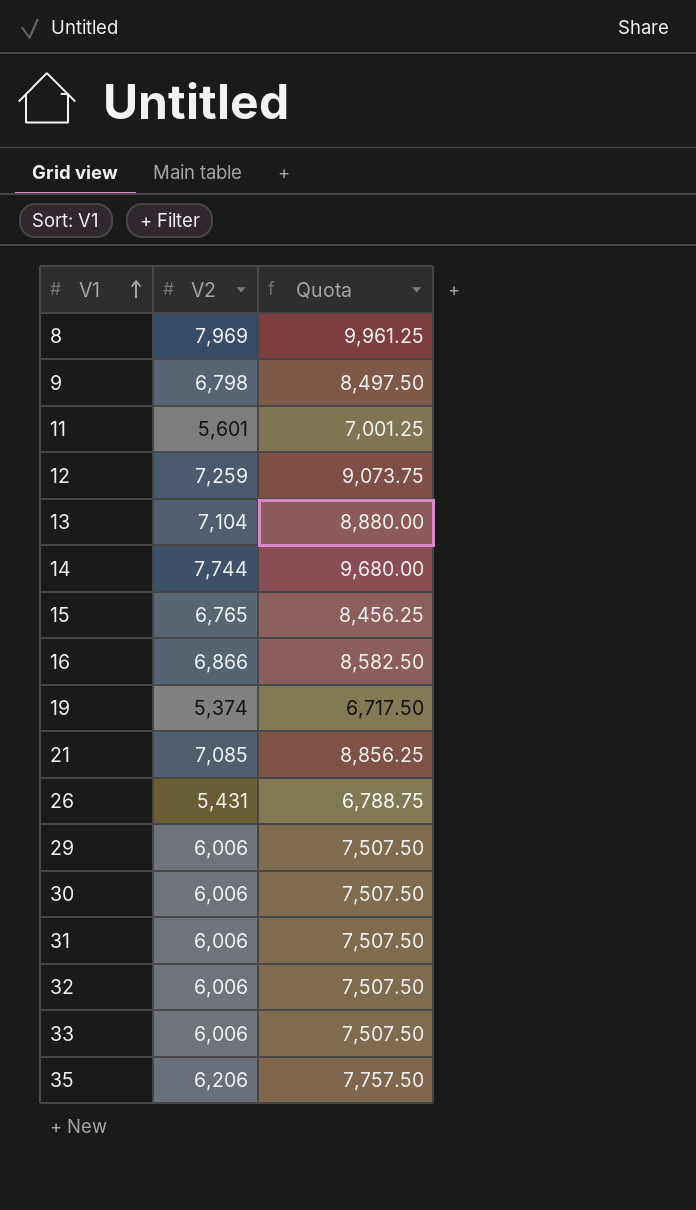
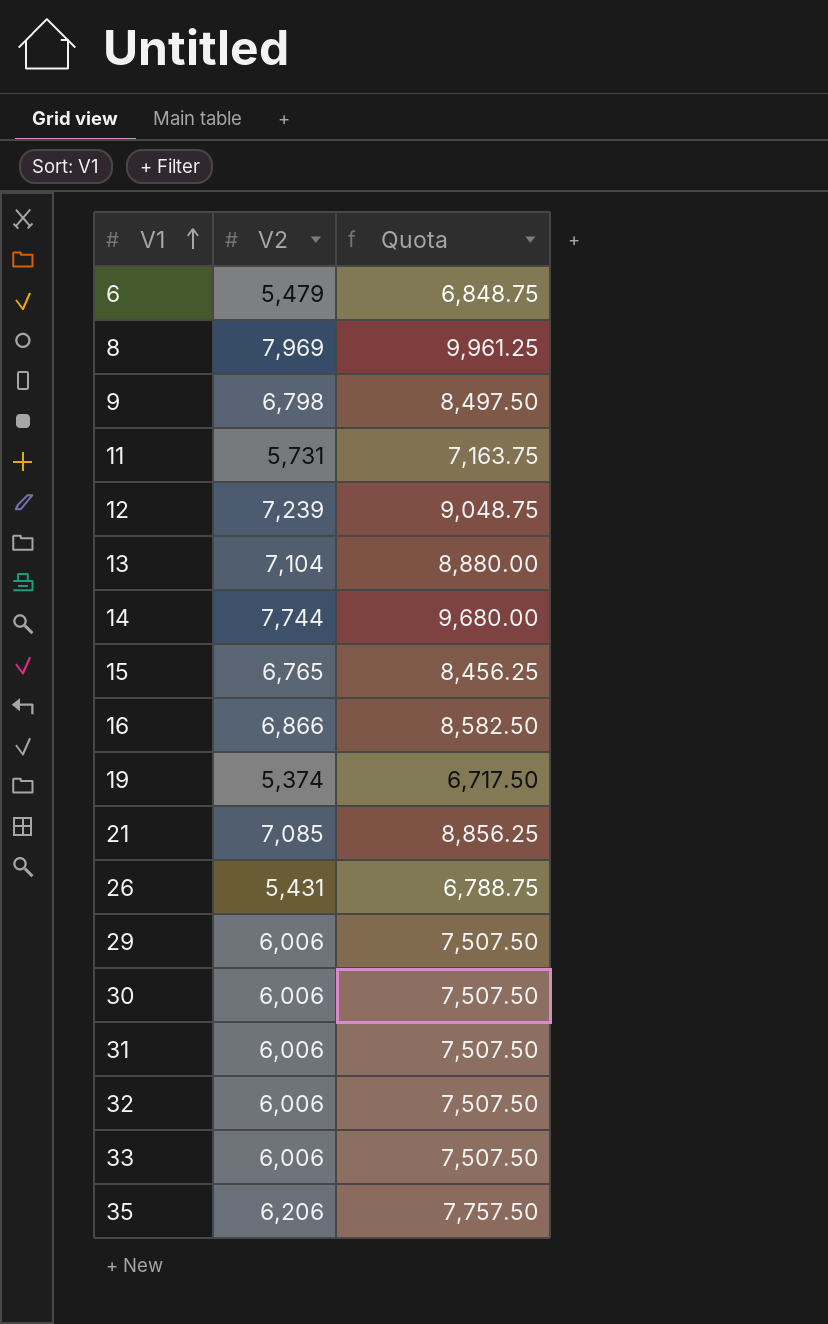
row 6: none -> 5,479 | 6,848.75
11 | V2: 5,601 -> 5,731
11 | Quota: 7,001.25 -> 7,163.75
12 | V2: 7,259 -> 7,239
12 | Quota: 9,073.75 -> 9,048.75

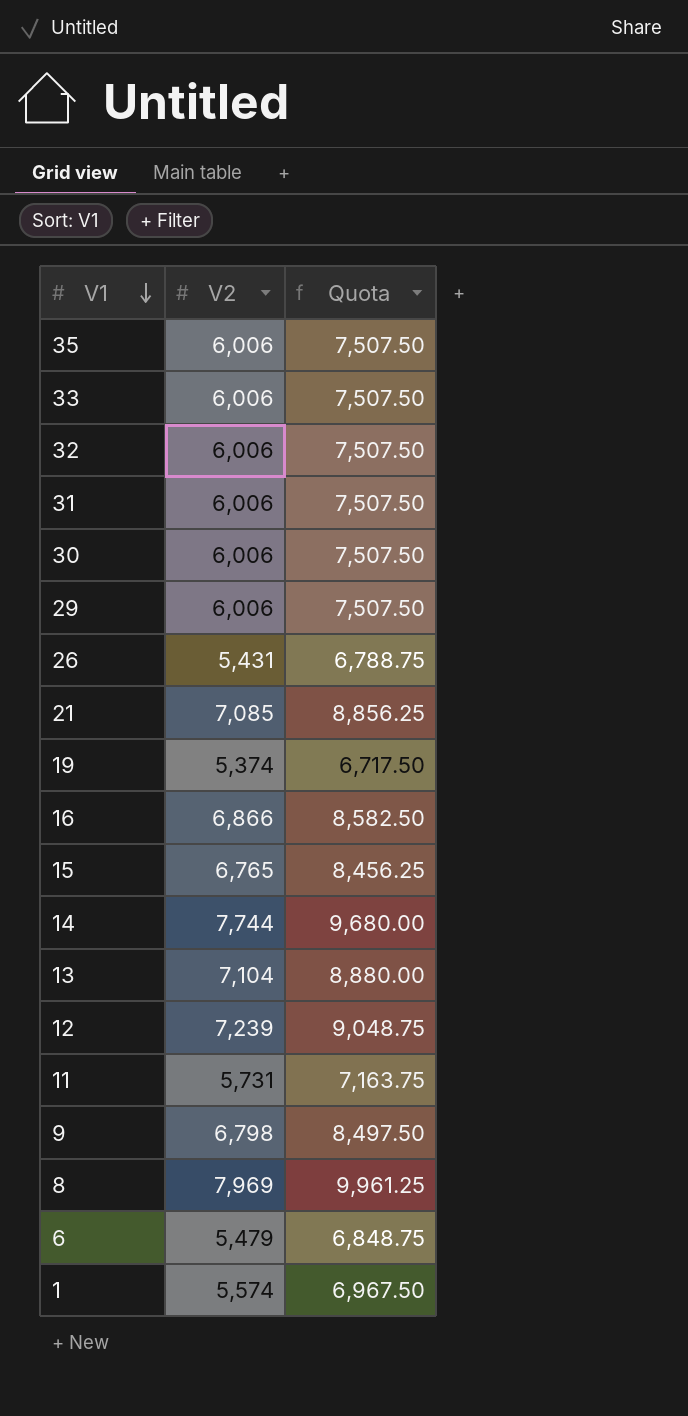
row order: V1 ascending -> V1 descending
35 | V2: 6,206 -> 6,006
35 | Quota: 7,757.50 -> 7,507.50
row 1: none -> 5,574 | 6,967.50

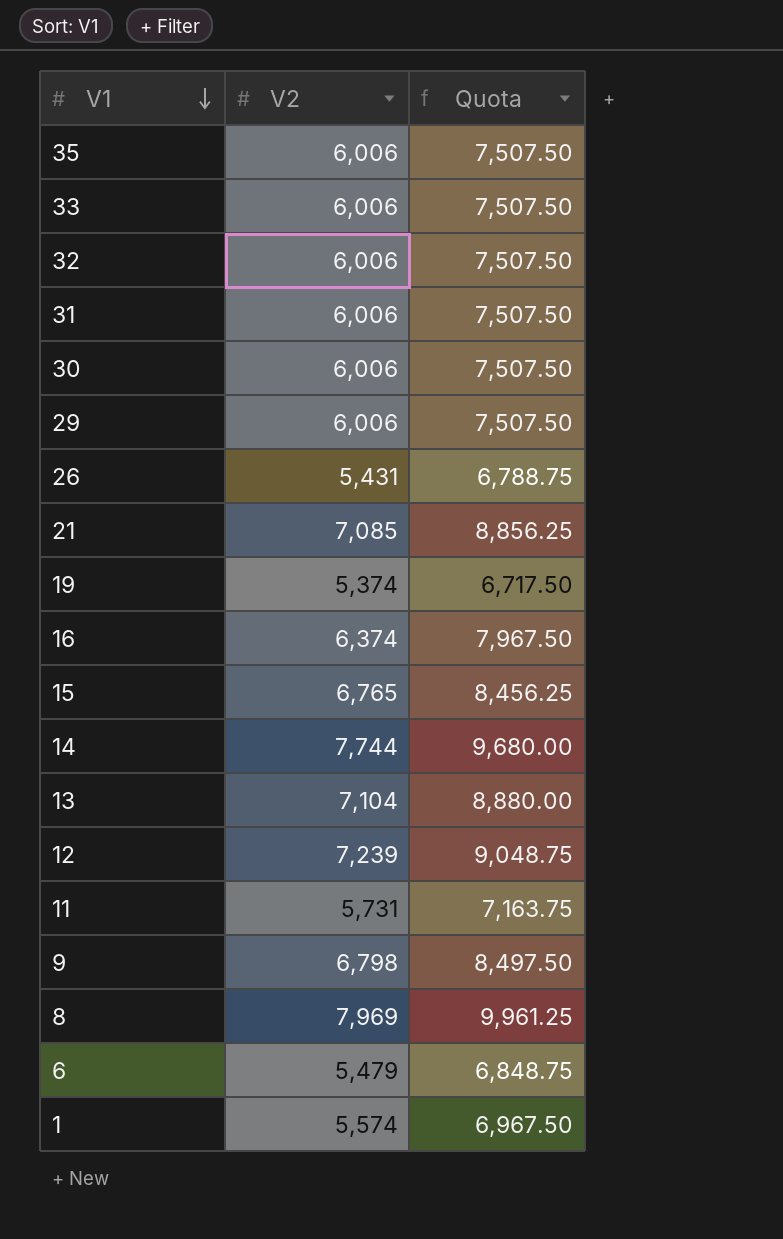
16 | V2: 6,866 -> 6,374
16 | Quota: 8,582.50 -> 7,967.50

